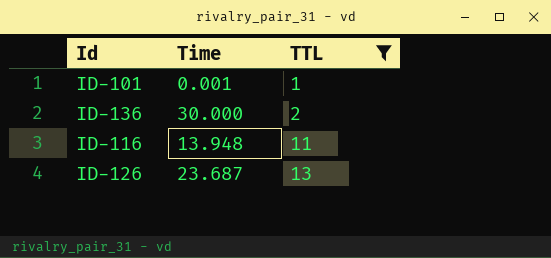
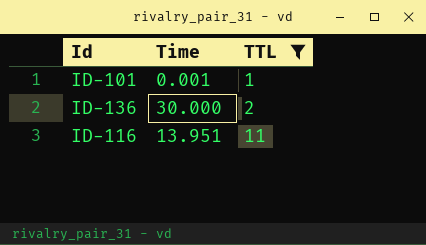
row ID-126: 23.687 | 13 -> none
ID-116 | Time: 13.948 -> 13.951

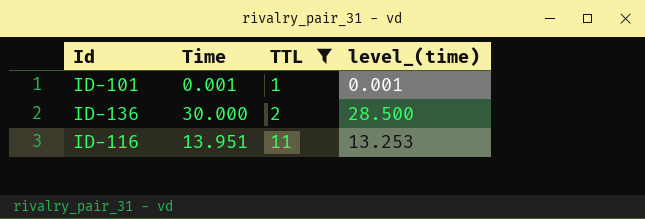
column level_(time) | formula: none -> [Time] * 0.95

